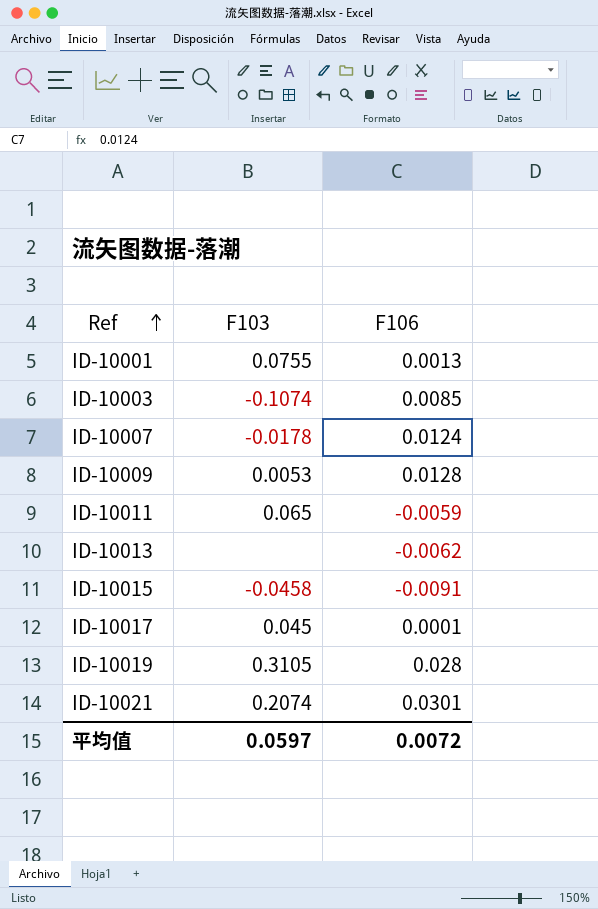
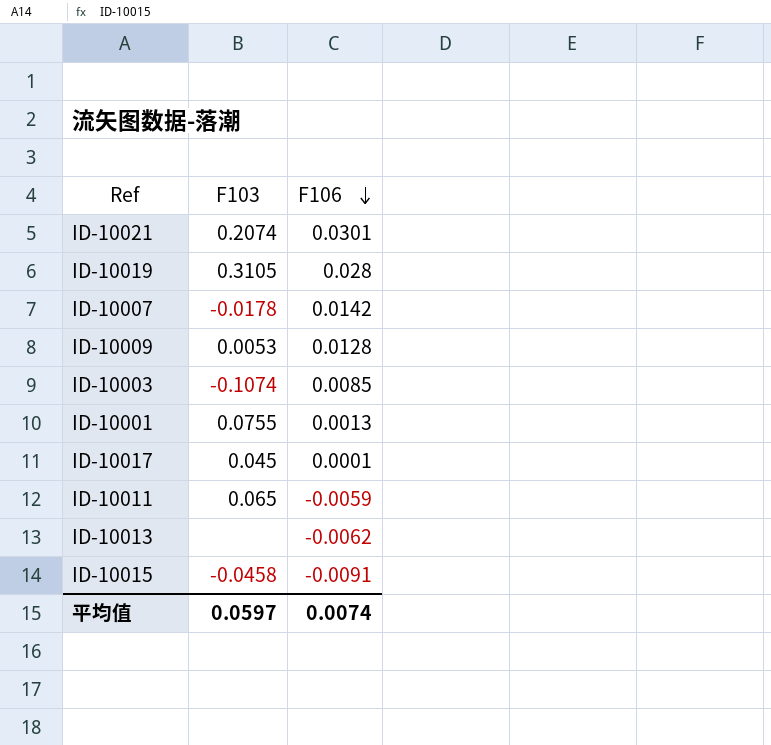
row order: Ref ascending -> F106 descending
ID-10007 | F106: 0.0124 -> 0.0142
平均值 | F106: 0.0072 -> 0.0074

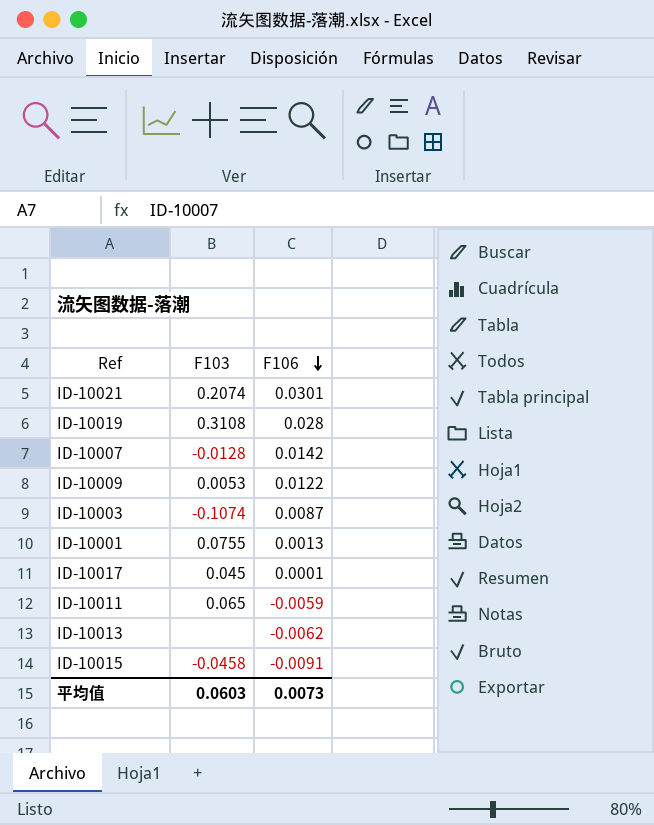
ID-10019 | F103: 0.3105 -> 0.3108
ID-10007 | F103: -0.0178 -> -0.0128
ID-10009 | F106: 0.0128 -> 0.0122
ID-10003 | F106: 0.0085 -> 0.0087
平均值 | F103: 0.0597 -> 0.0603
平均值 | F106: 0.0074 -> 0.0073

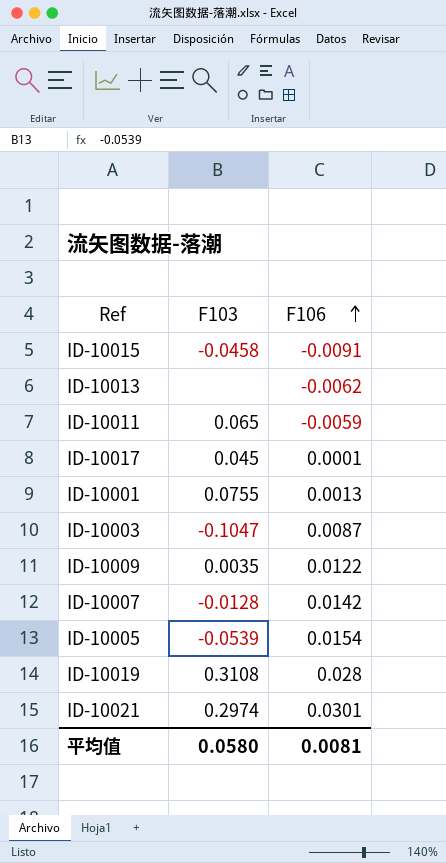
row order: F106 descending -> F106 ascending
ID-10003 | F103: -0.1074 -> -0.1047
ID-10009 | F103: 0.0053 -> 0.0035
row ID-10005: none -> -0.0539 | 0.0154
ID-10021 | F103: 0.2074 -> 0.2974
平均值 | F103: 0.0603 -> 0.0580
平均值 | F106: 0.0073 -> 0.0081

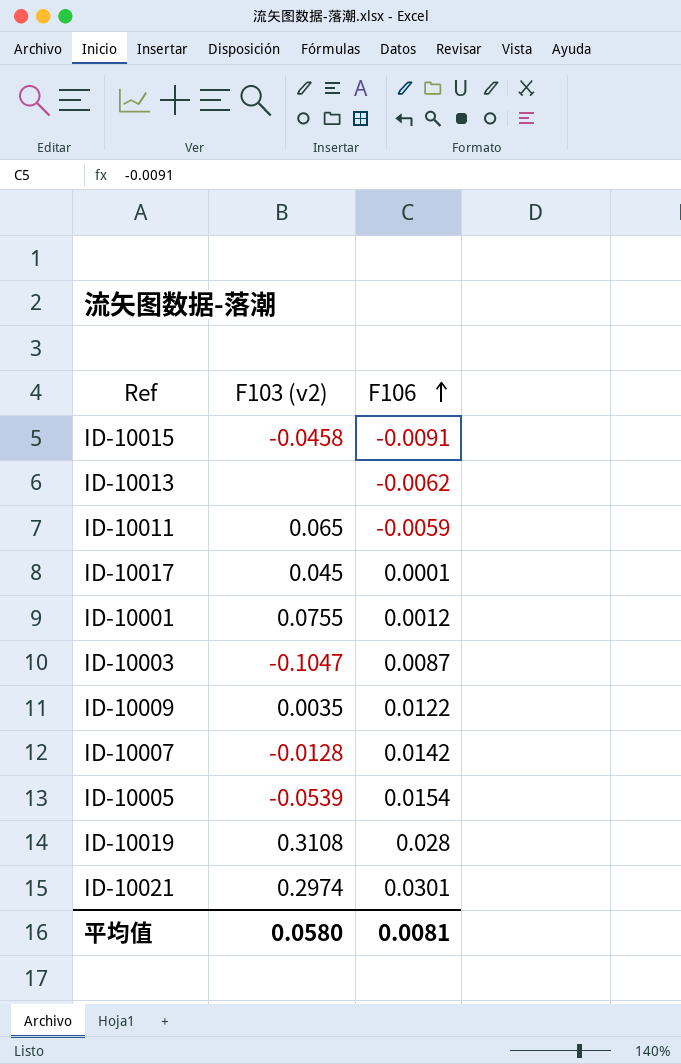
column name: F103 -> F103 (v2)
ID-10001 | F106: 0.0013 -> 0.0012

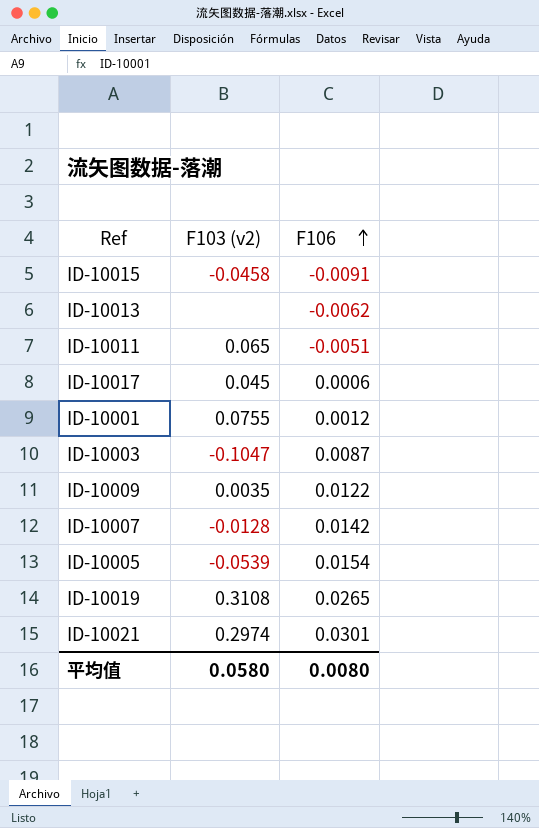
ID-10011 | F106: -0.0059 -> -0.0051
ID-10017 | F106: 0.0001 -> 0.0006
ID-10019 | F106: 0.028 -> 0.0265
平均值 | F106: 0.0081 -> 0.0080

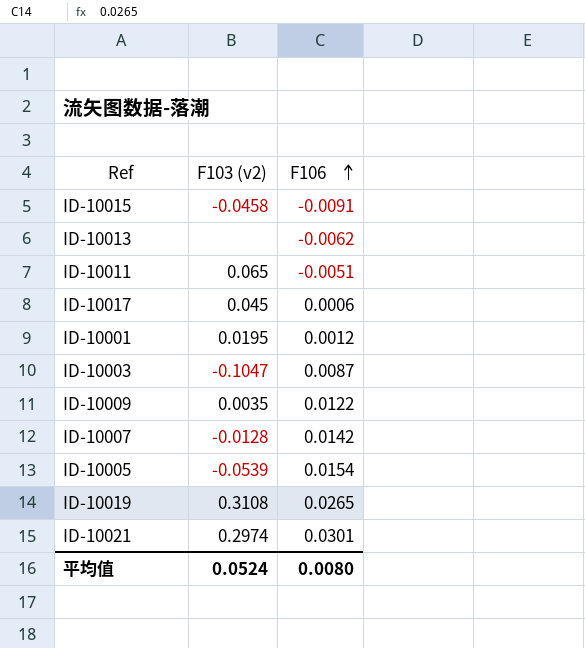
ID-10001 | F103 (v2): 0.0755 -> 0.0195
平均值 | F103 (v2): 0.0580 -> 0.0524

